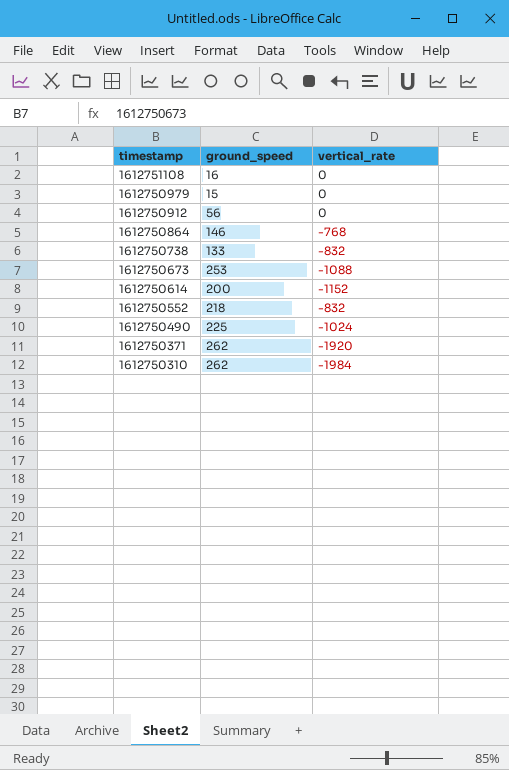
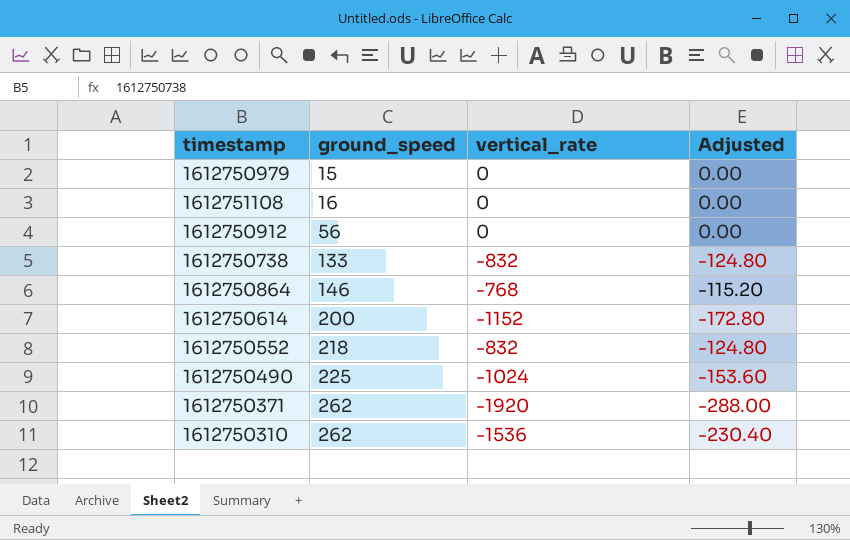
row order: timestamp descending -> ground_speed ascending
column Adjusted | formula: none -> [vertical_rate] * 0.15
row 1612750673: 253 | -1088 -> none
1612750310 | vertical_rate: -1984 -> -1536

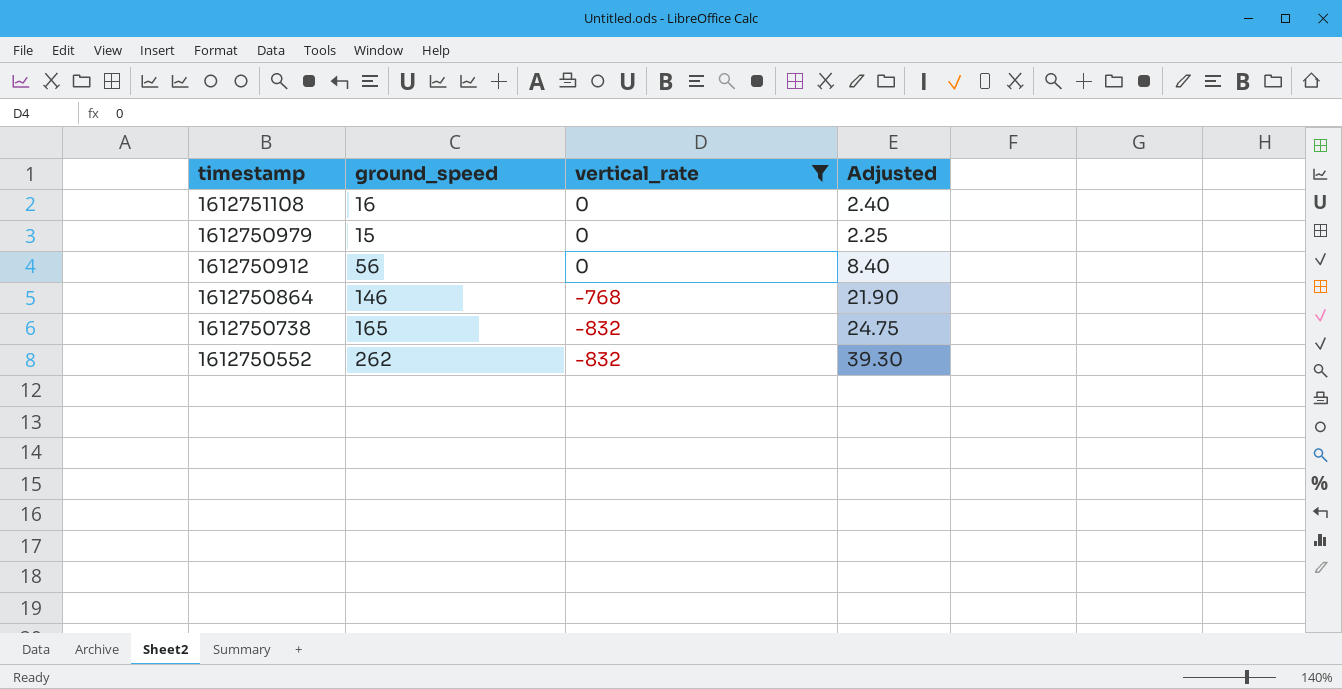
filter: none -> vertical_rate >= -832
row order: ground_speed ascending -> timestamp descending
column Adjusted | formula: [vertical_rate] * 0.15 -> [ground_speed] * 0.15
1612750738 | ground_speed: 133 -> 165
1612750552 | ground_speed: 218 -> 262

